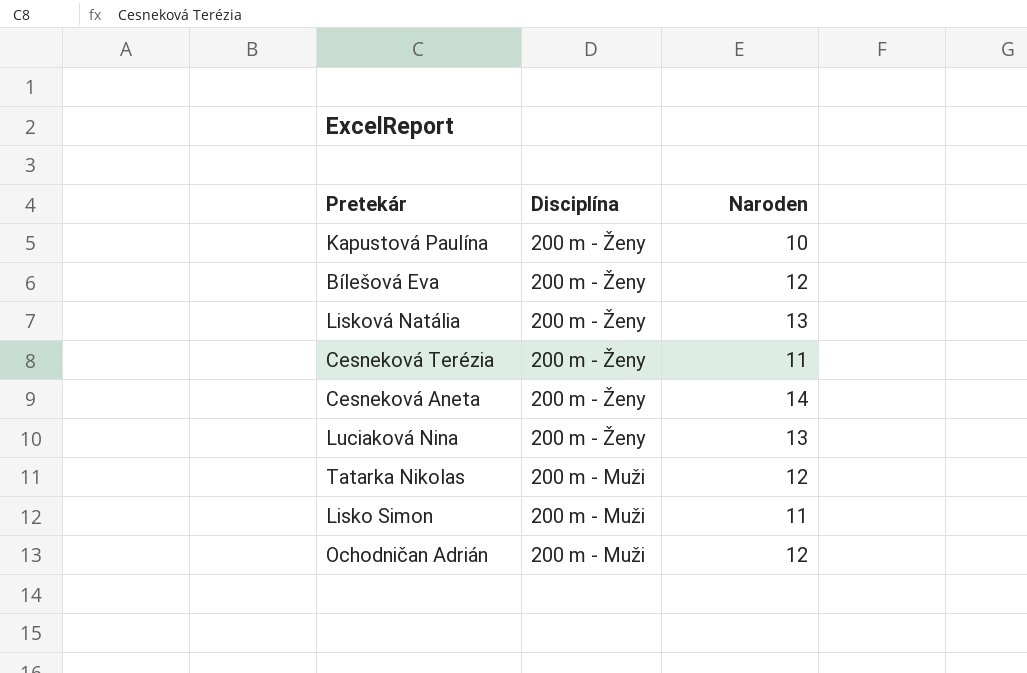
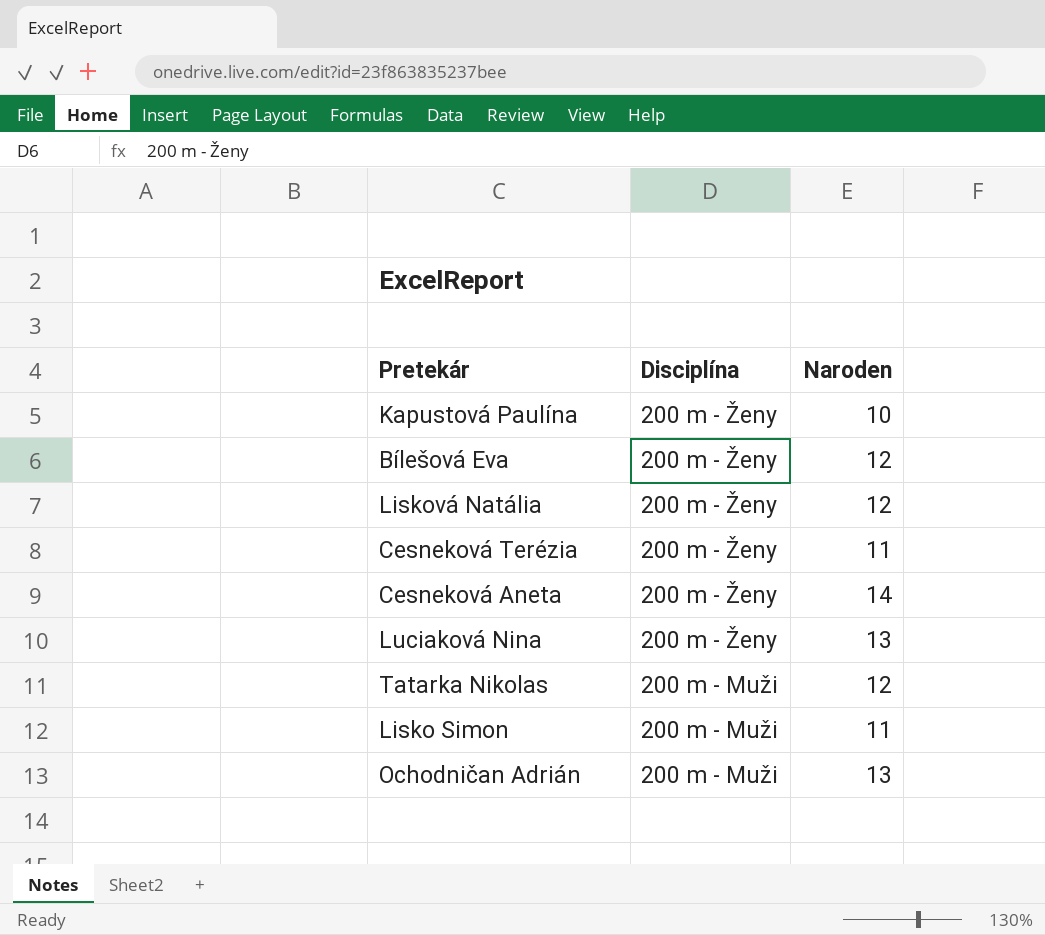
Lisková Natália | Naroden: 13 -> 12
Ochodničan Adrián | Naroden: 12 -> 13

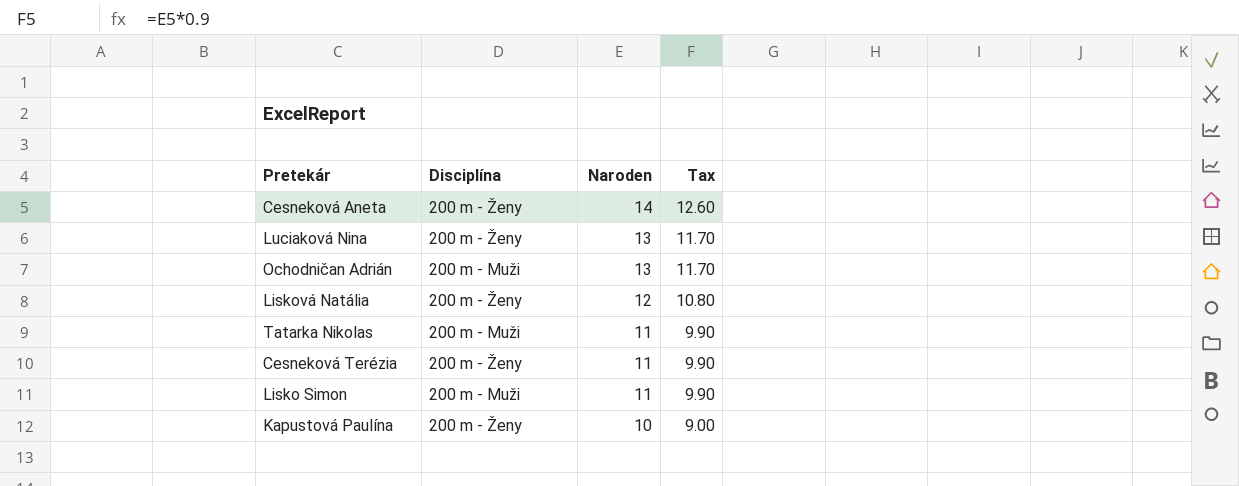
row order: Disciplína descending -> Naroden descending
column Tax | formula: none -> [Naroden] * 0.9
row Bílešová Eva: 200 m - Ženy | 12 -> none
Tatarka Nikolas | Naroden: 12 -> 11

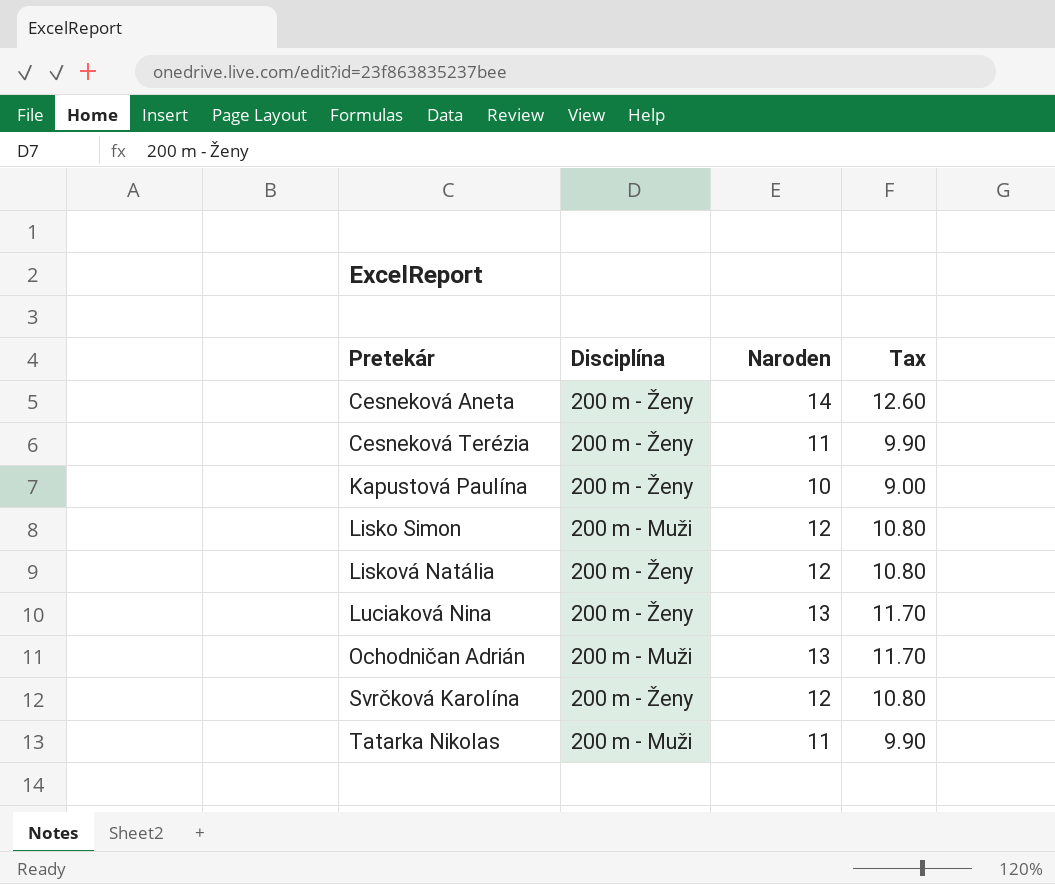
row order: Naroden descending -> Pretekár ascending
Lisko Simon | Naroden: 11 -> 12
Lisko Simon | Tax: 9.90 -> 10.80
row Svrčková Karolína: none -> 200 m - Ženy | 12 | 10.80

